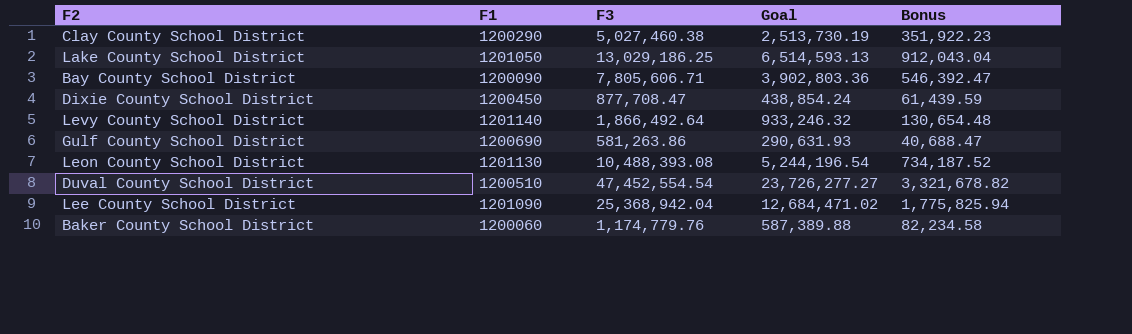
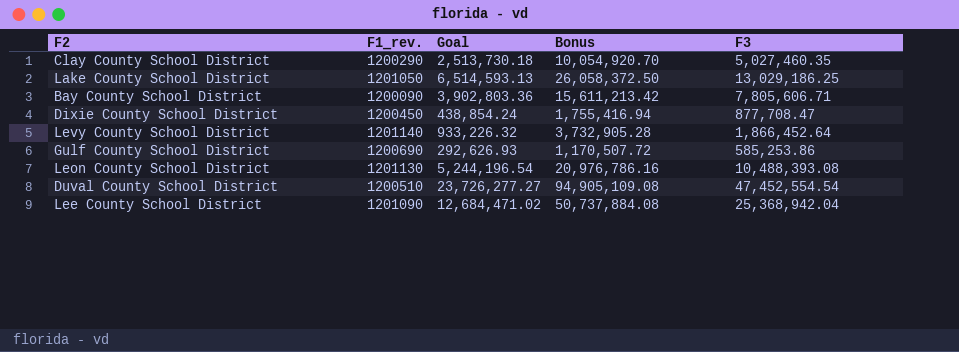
column name: F1 -> F1_rev.
column Bonus | formula: [F3] * 0.07 -> [F3] * 2
column F3 | position: 3 -> 5
row Baker County School District: 1200060 | 1,174,779.76 | 587,389.88 | 82,234.58 -> none
Clay County School District | Goal: 2,513,730.19 -> 2,513,730.18
Clay County School District | F3: 5,027,460.38 -> 5,027,460.35
Levy County School District | Goal: 933,246.32 -> 933,226.32
Levy County School District | F3: 1,866,492.64 -> 1,866,452.64
Gulf County School District | Goal: 290,631.93 -> 292,626.93
Gulf County School District | F3: 581,263.86 -> 585,253.86

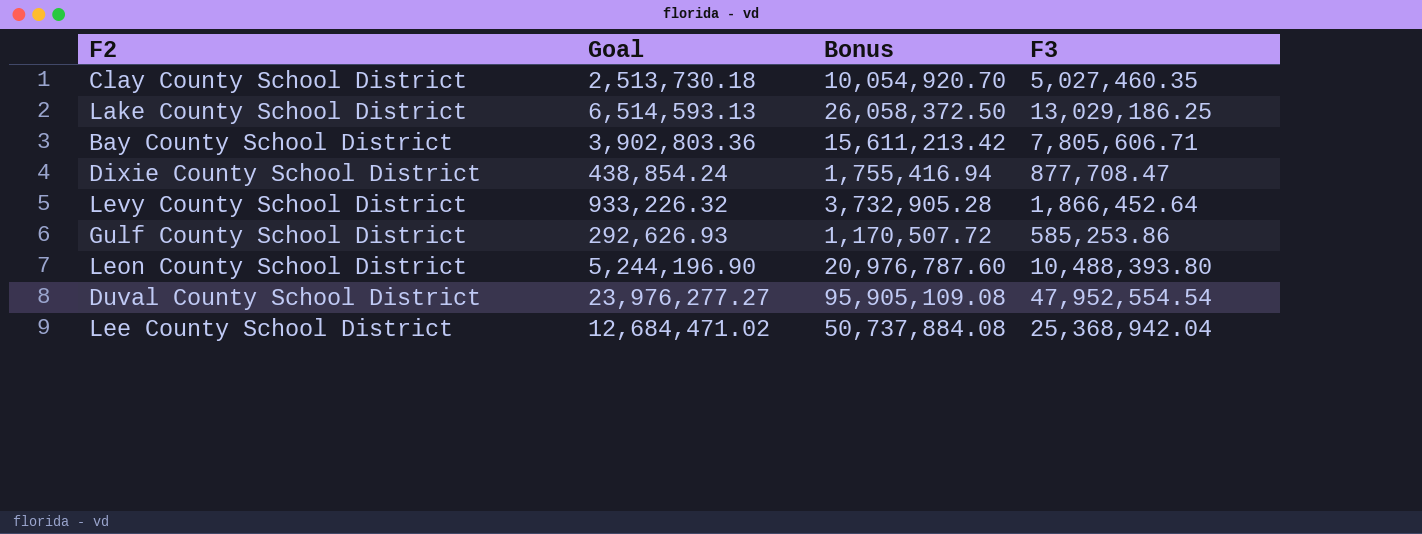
column F1_rev. | position: 2 -> none
Leon County School District | Goal: 5,244,196.54 -> 5,244,196.90
Leon County School District | Bonus: 20,976,786.16 -> 20,976,787.60
Leon County School District | F3: 10,488,393.08 -> 10,488,393.80
Duval County School District | Goal: 23,726,277.27 -> 23,976,277.27
Duval County School District | Bonus: 94,905,109.08 -> 95,905,109.08
Duval County School District | F3: 47,452,554.54 -> 47,952,554.54

